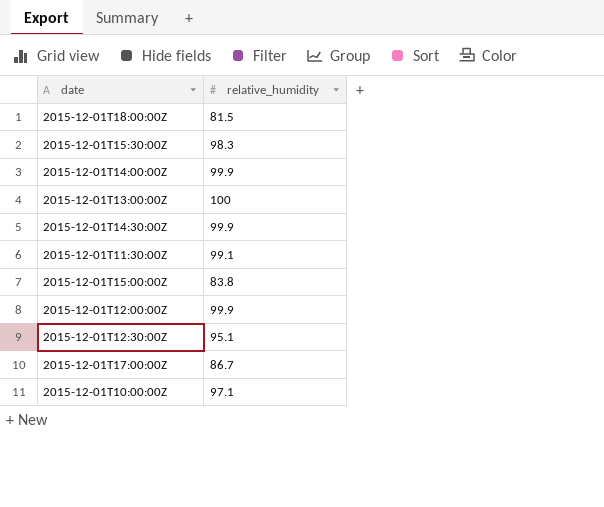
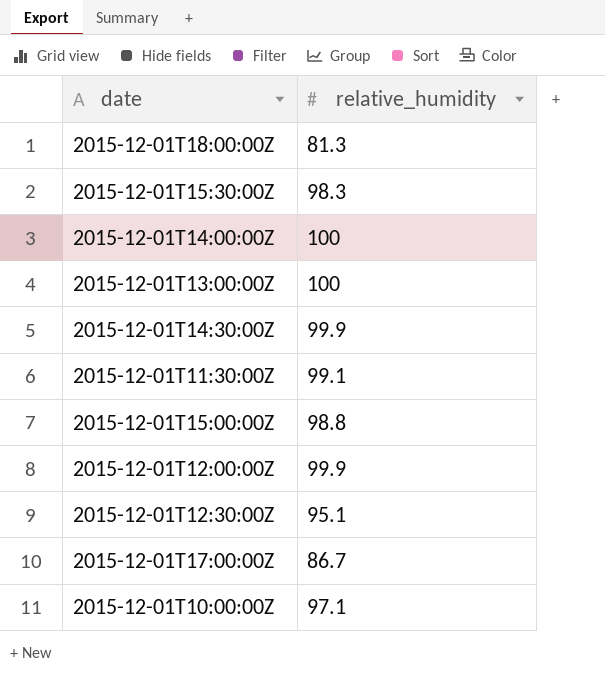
2015-12-01T18:00:00Z | relative_humidity: 81.5 -> 81.3
2015-12-01T14:00:00Z | relative_humidity: 99.9 -> 100
2015-12-01T15:00:00Z | relative_humidity: 83.8 -> 98.8

